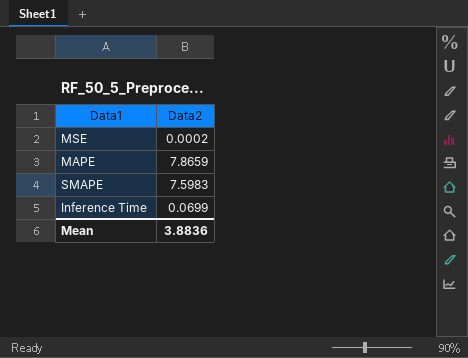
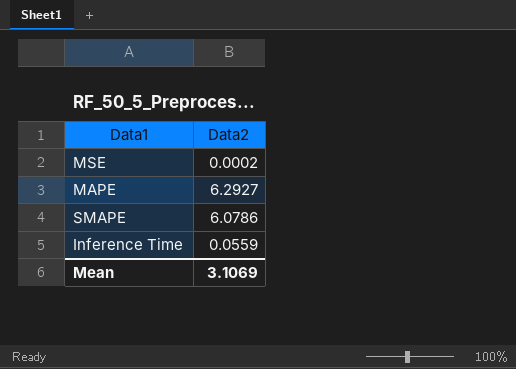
MAPE | Data2: 7.8659 -> 6.2927
SMAPE | Data2: 7.5983 -> 6.0786
Inference Time | Data2: 0.0699 -> 0.0559
Mean | Data2: 3.8836 -> 3.1069

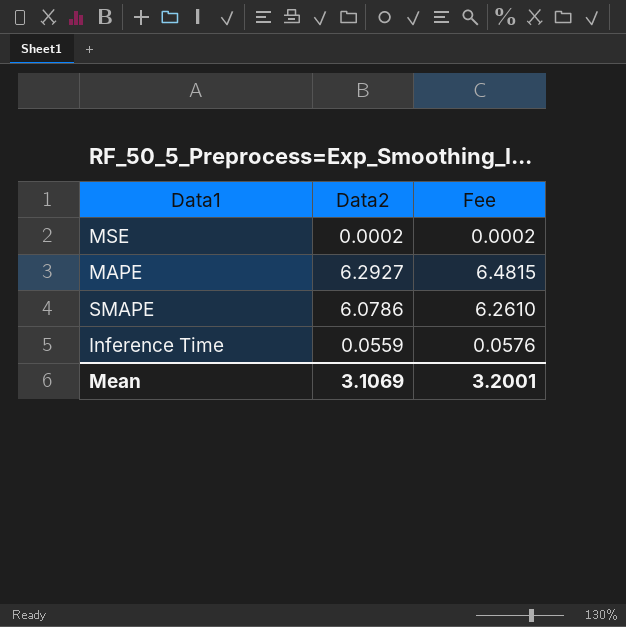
column Fee | formula: none -> [Data2] * 1.03

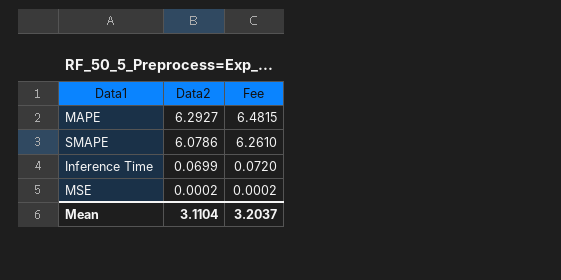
row order: none -> Data2 descending
Inference Time | Data2: 0.0559 -> 0.0699
Inference Time | Fee: 0.0576 -> 0.0720
Mean | Data2: 3.1069 -> 3.1104
Mean | Fee: 3.2001 -> 3.2037

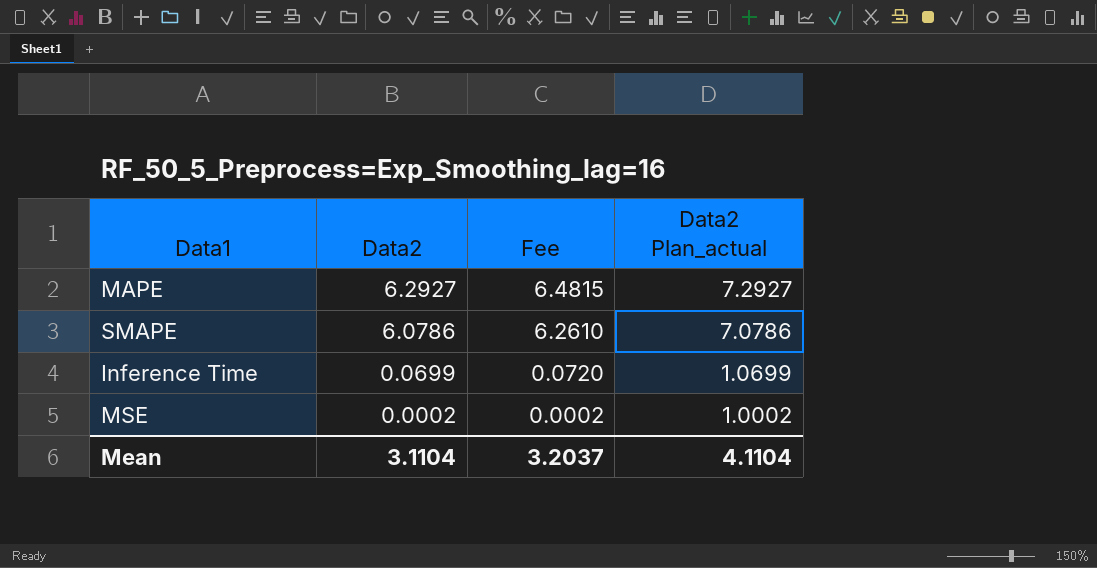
column Data2 Plan_actual | formula: none -> [Data2] + 1

